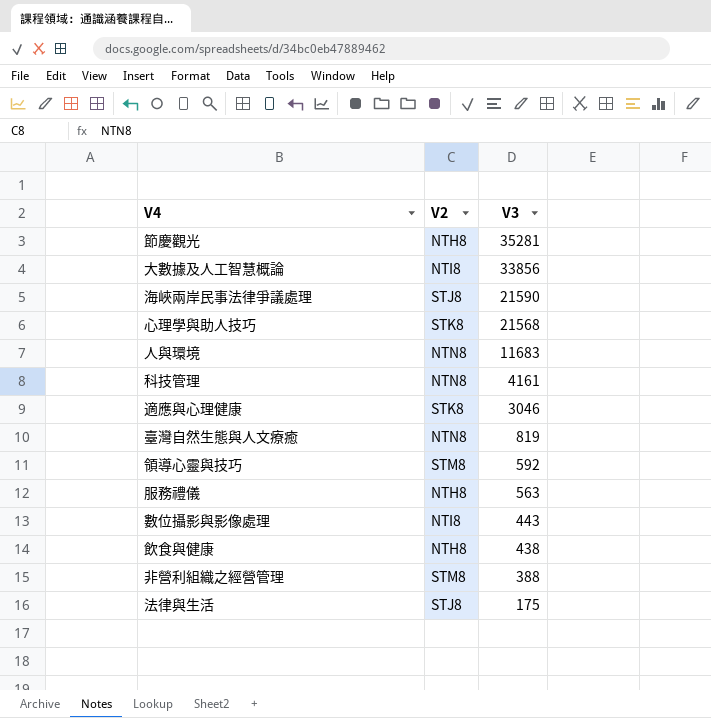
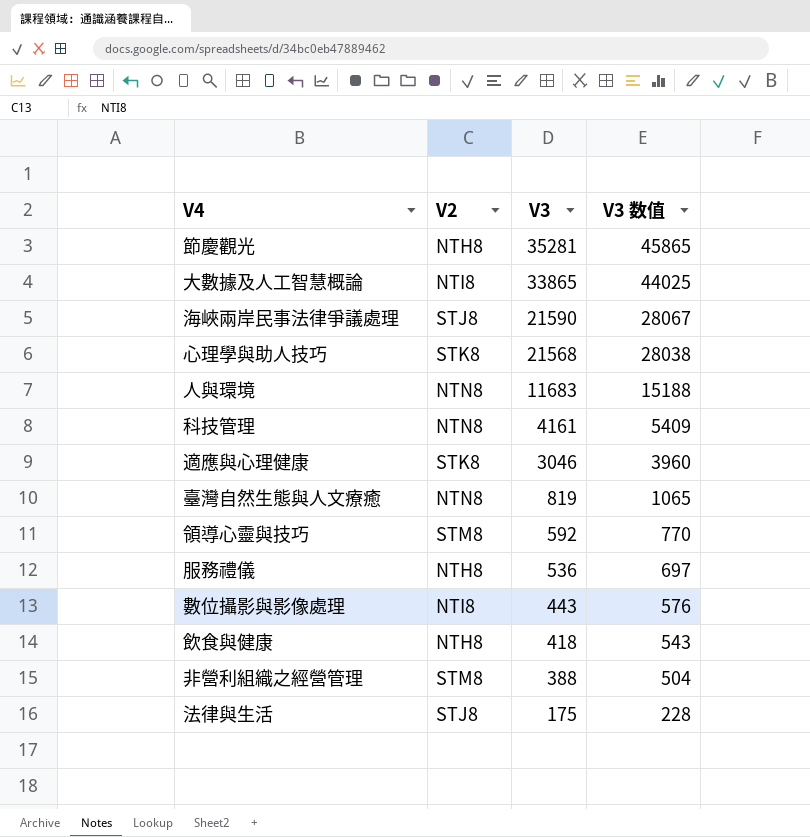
column V3 数值 | formula: none -> [V3] * 1.3
大數據及人工智慧概論 | V3: 33856 -> 33865
服務禮儀 | V3: 563 -> 536
飲食與健康 | V3: 438 -> 418

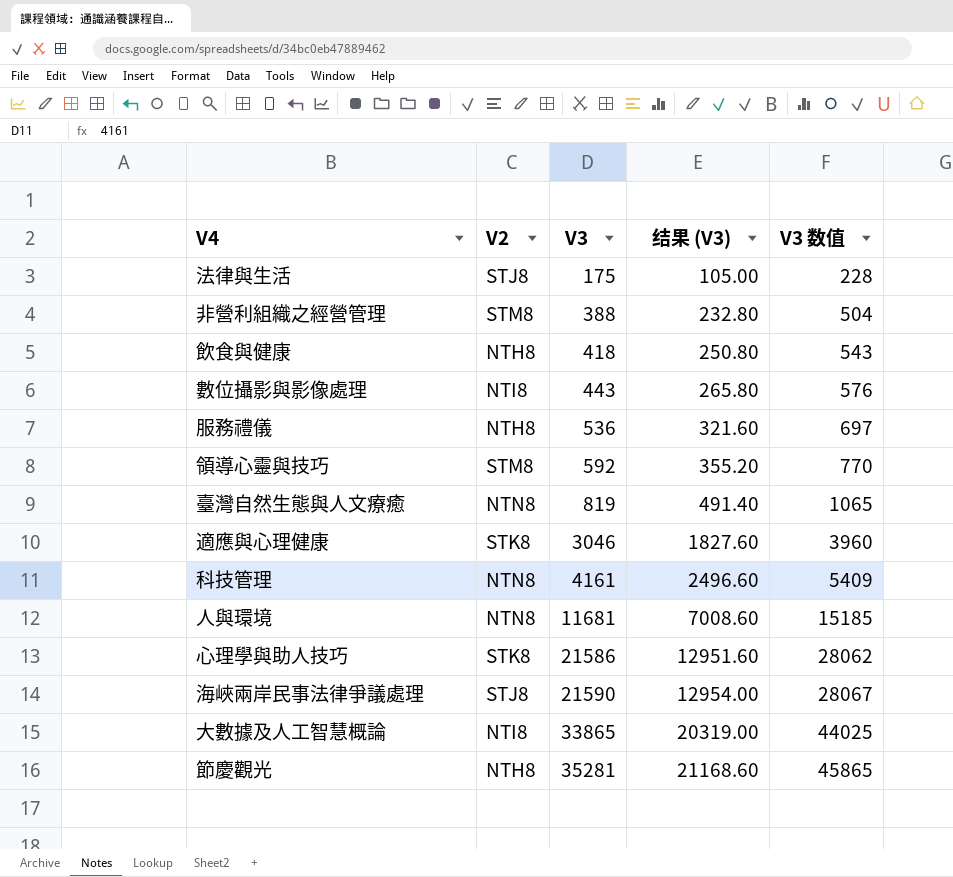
row order: V3 descending -> V3 ascending
column 结果 (V3) | formula: none -> [V3] * 0.6
人與環境 | V3: 11683 -> 11681
人與環境 | V3 数值: 15188 -> 15185
心理學與助人技巧 | V3: 21568 -> 21586
心理學與助人技巧 | V3 数值: 28038 -> 28062

